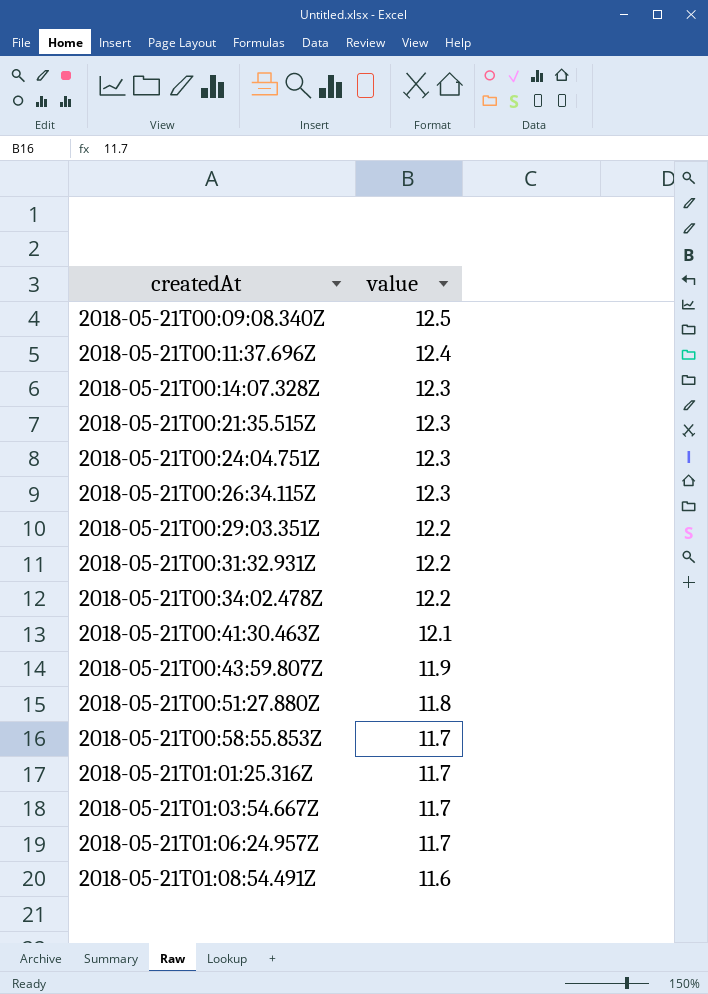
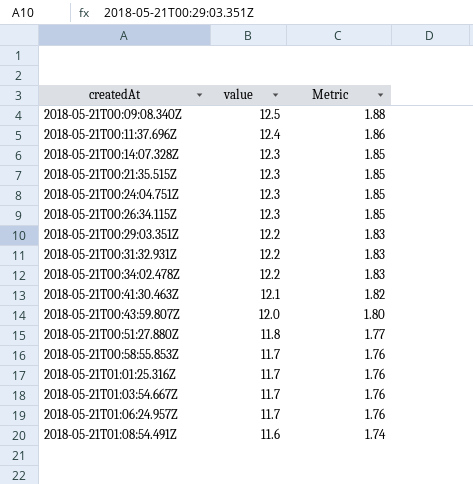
column Metric | formula: none -> [value] * 0.15
2018-05-21T00:43:59.807Z | value: 11.9 -> 12.0

